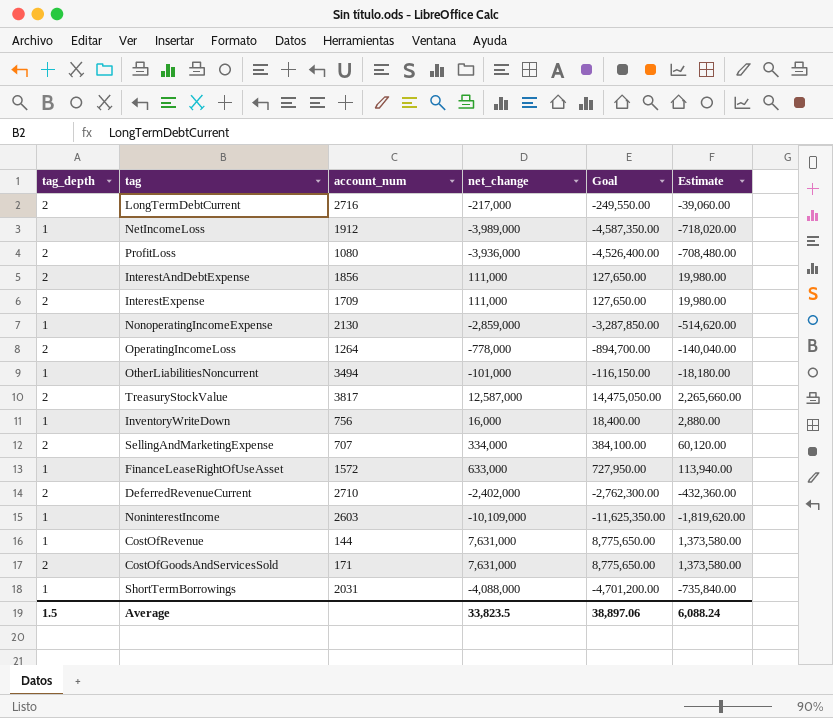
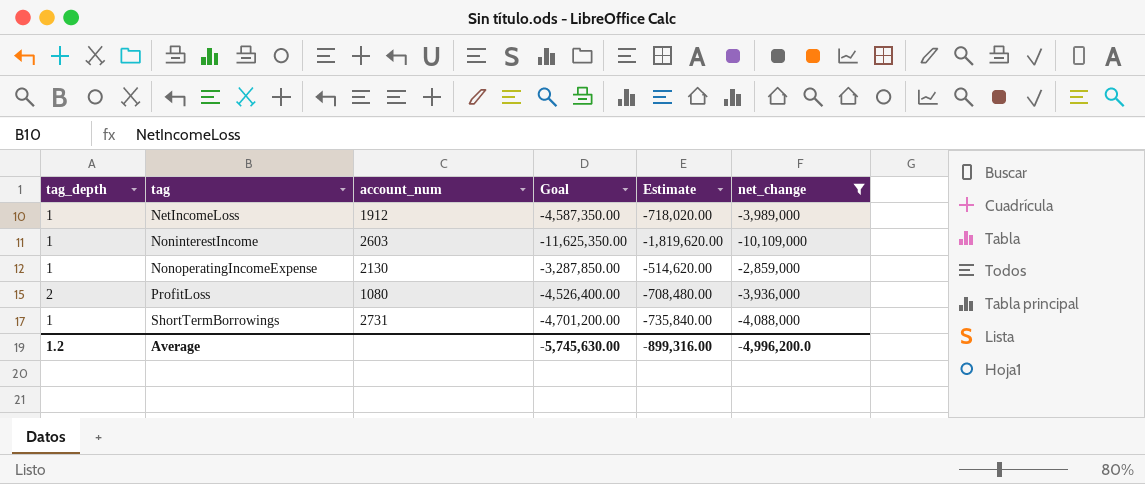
filter: none -> net_change <= -2,859,000
row order: none -> tag ascending
column net_change | position: 4 -> 6
ShortTermBorrowings | account_num: 2031 -> 2731
Average | tag_depth: 1.5 -> 1.2
Average | Goal: 38,897.06 -> -5,745,630.00
Average | Estimate: 6,088.24 -> -899,316.00
Average | net_change: 33,823.5 -> -4,996,200.0

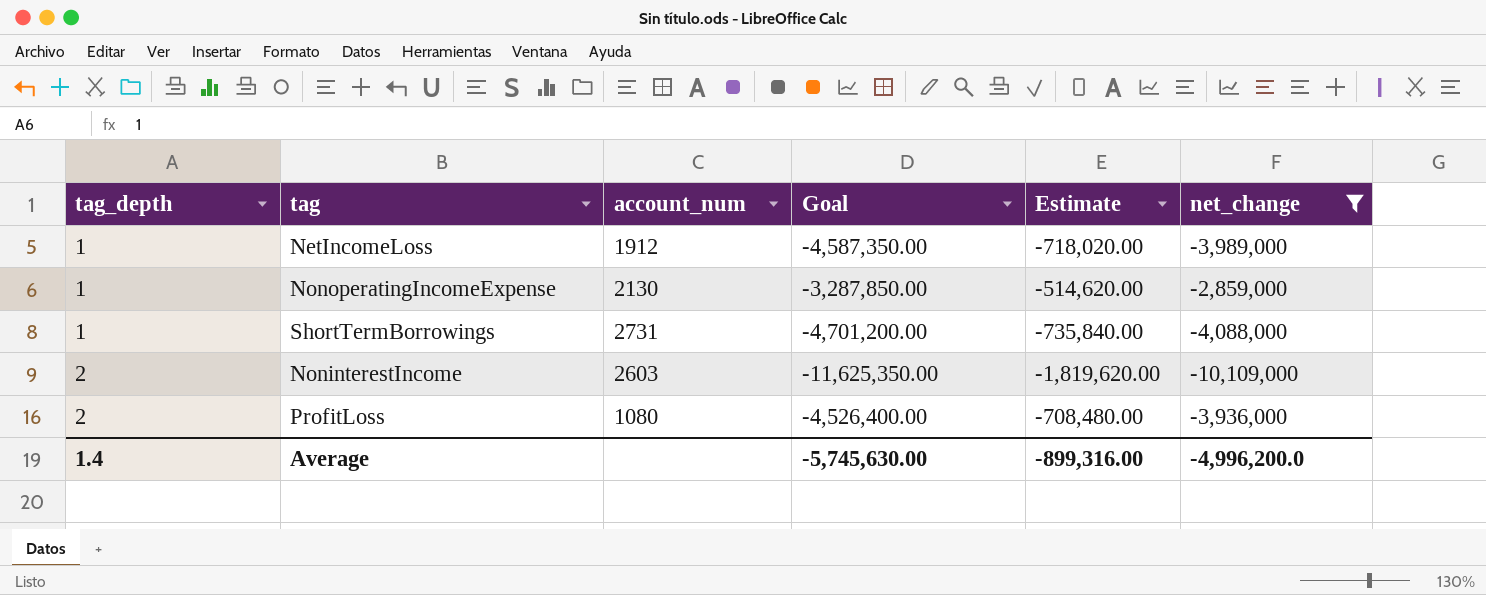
row order: tag ascending -> tag_depth ascending
NoninterestIncome | tag_depth: 1 -> 2
Average | tag_depth: 1.2 -> 1.4

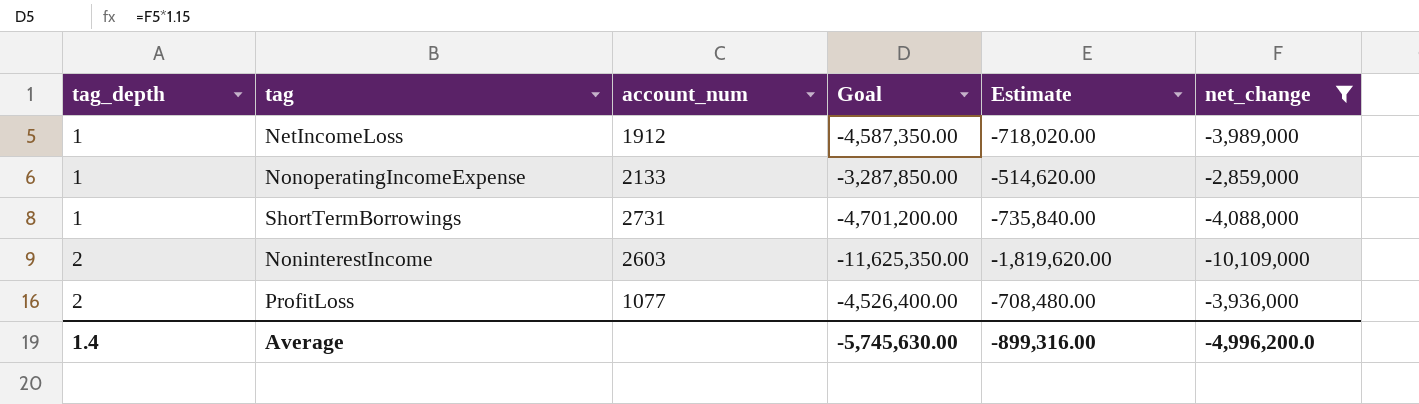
NonoperatingIncomeExpense | account_num: 2130 -> 2133
ProfitLoss | account_num: 1080 -> 1077

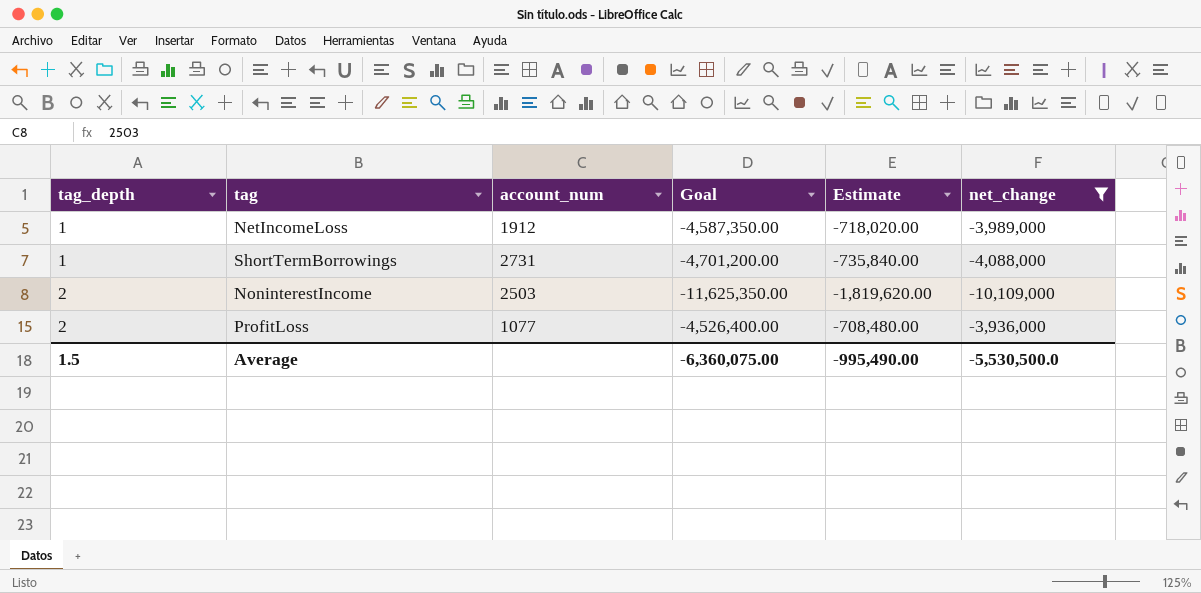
row NonoperatingIncomeExpense: 1 | 2133 | -3,287,850.00 | -514,620.00 | -2,859,000 -> none
NoninterestIncome | account_num: 2603 -> 2503
Average | tag_depth: 1.4 -> 1.5
Average | Goal: -5,745,630.00 -> -6,360,075.00
Average | Estimate: -899,316.00 -> -995,490.00
Average | net_change: -4,996,200.0 -> -5,530,500.0

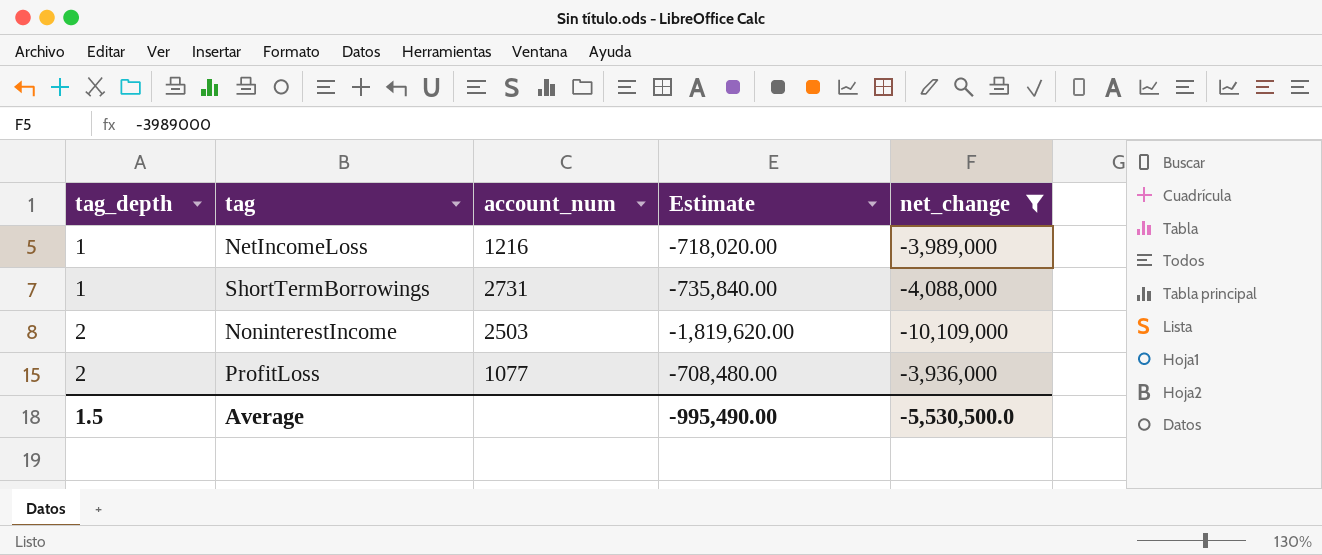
column Goal | formula: [net_change] * 1.15 -> none
NetIncomeLoss | account_num: 1912 -> 1216

